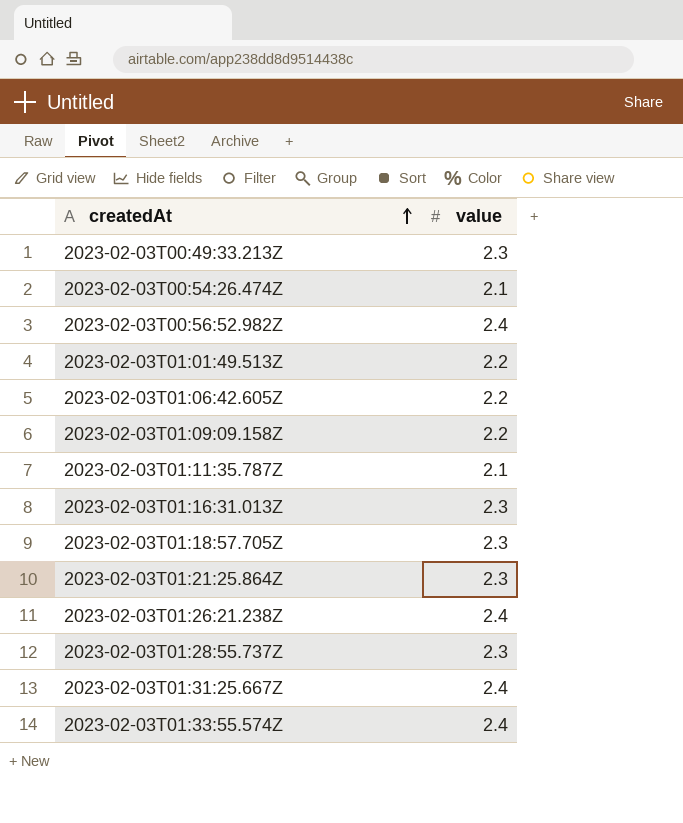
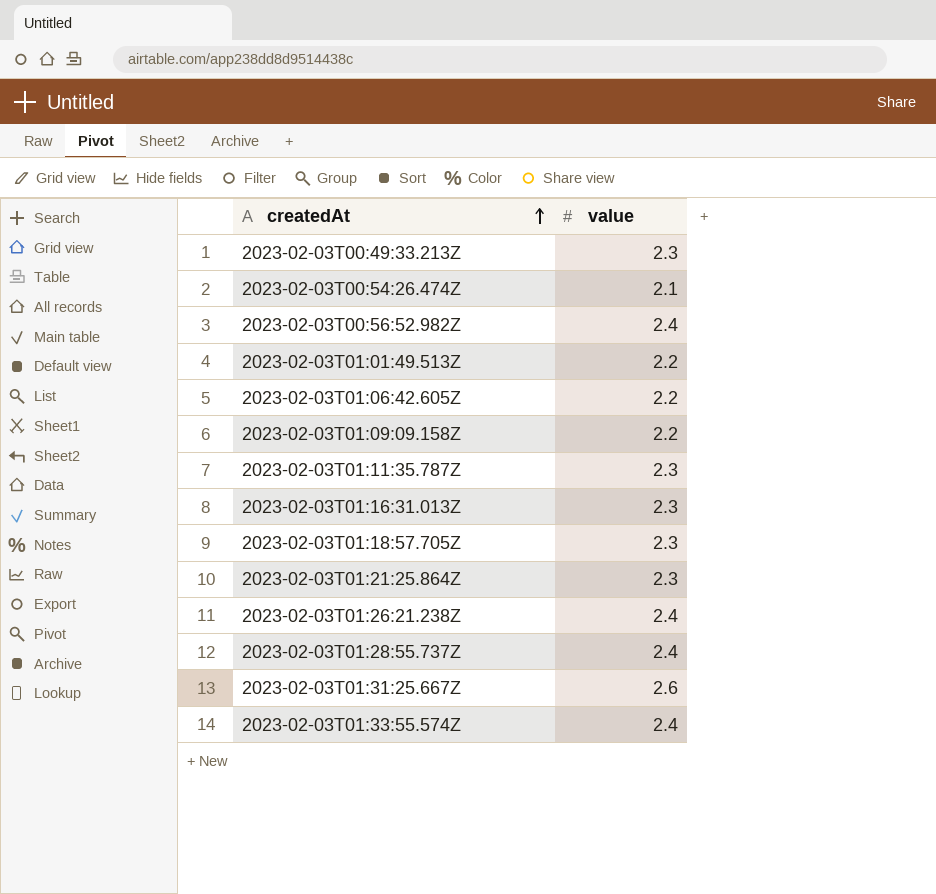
2023-02-03T01:11:35.787Z | value: 2.1 -> 2.3
2023-02-03T01:28:55.737Z | value: 2.3 -> 2.4
2023-02-03T01:31:25.667Z | value: 2.4 -> 2.6

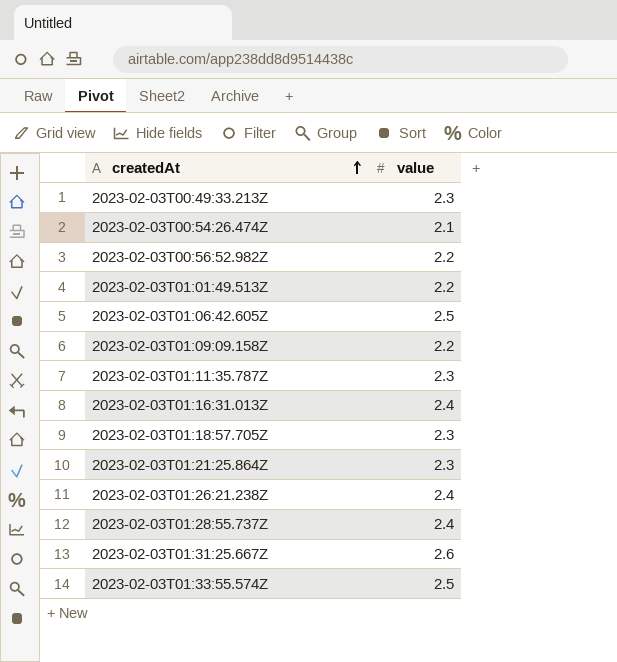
2023-02-03T00:56:52.982Z | value: 2.4 -> 2.2
2023-02-03T01:06:42.605Z | value: 2.2 -> 2.5
2023-02-03T01:16:31.013Z | value: 2.3 -> 2.4
2023-02-03T01:33:55.574Z | value: 2.4 -> 2.5

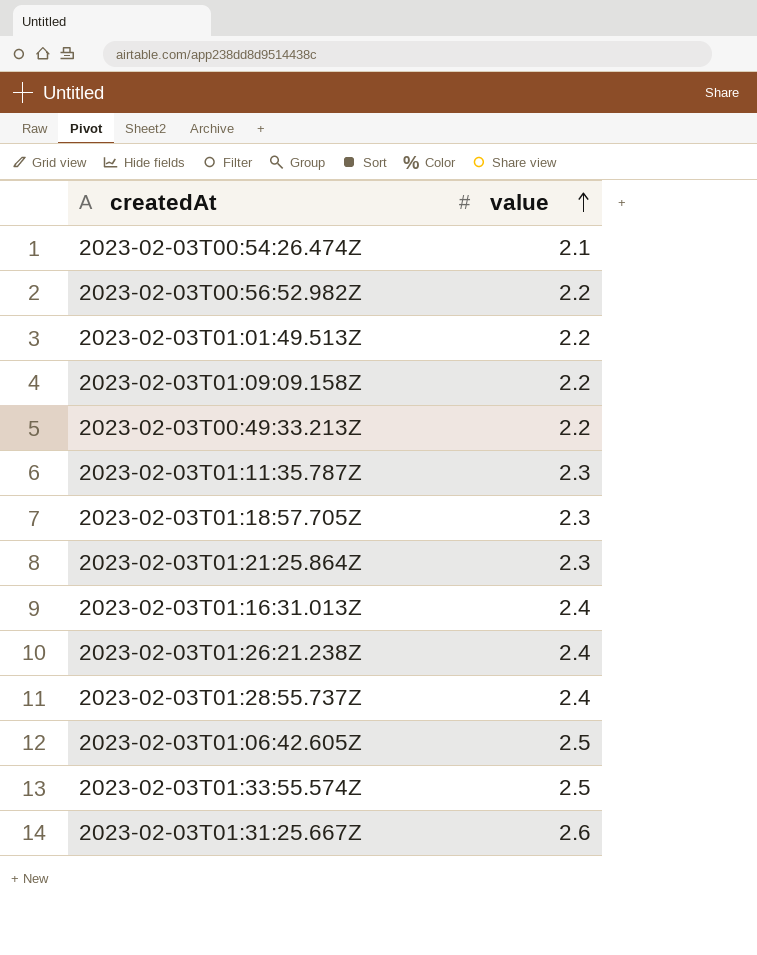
row order: createdAt ascending -> value ascending
2023-02-03T00:49:33.213Z | value: 2.3 -> 2.2

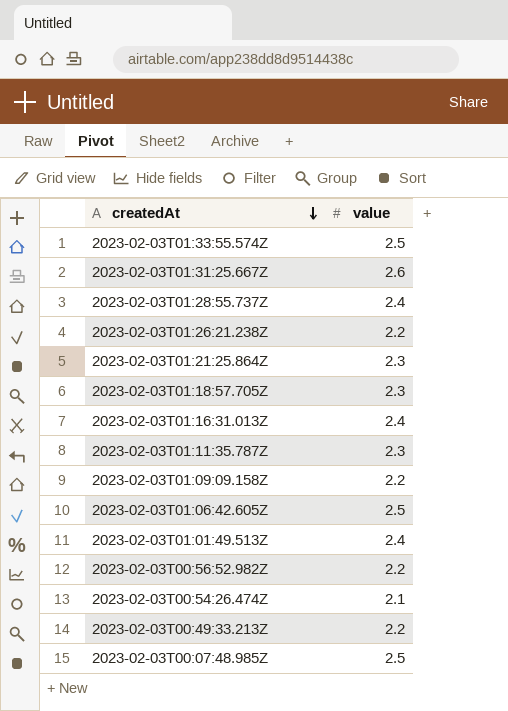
row order: value ascending -> createdAt descending
2023-02-03T01:26:21.238Z | value: 2.4 -> 2.2
2023-02-03T01:01:49.513Z | value: 2.2 -> 2.4
row 2023-02-03T00:07:48.985Z: none -> 2.5

